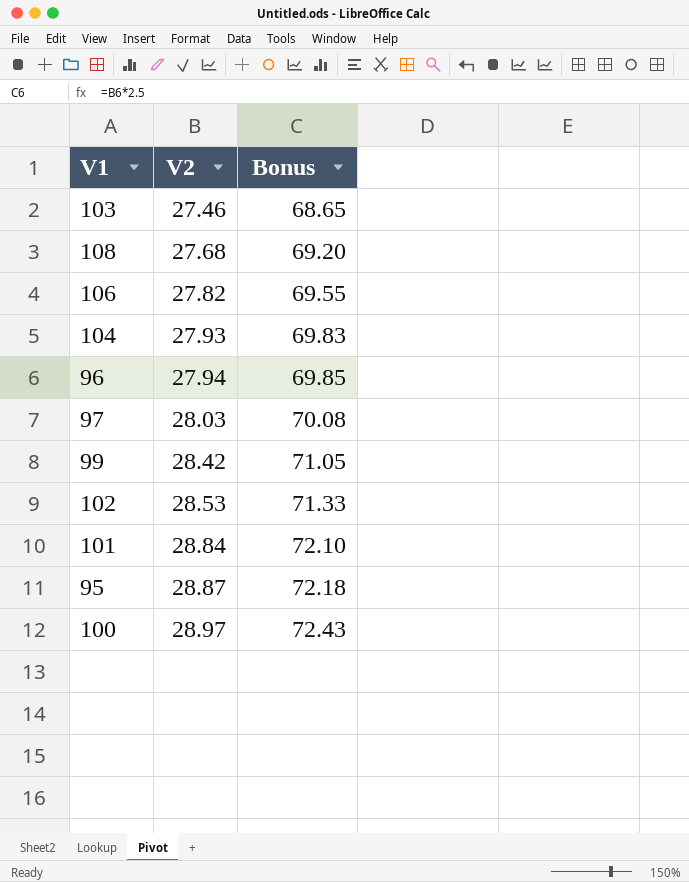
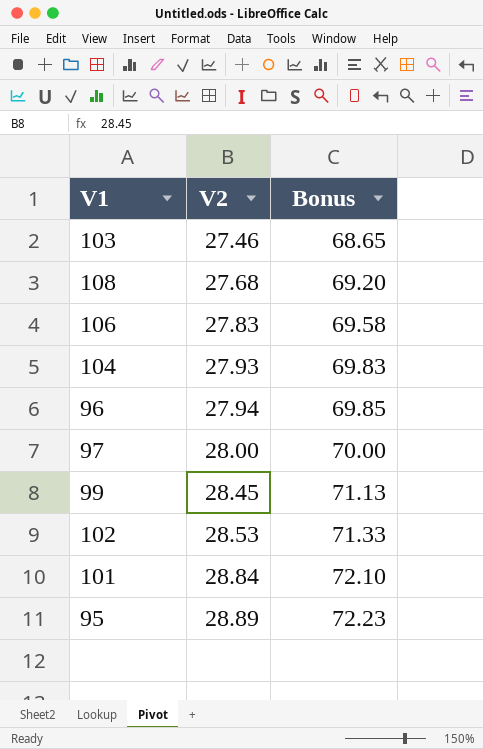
row 100: 28.97 | 72.43 -> none
106 | V2: 27.82 -> 27.83
106 | Bonus: 69.55 -> 69.58
97 | V2: 28.03 -> 28.00
97 | Bonus: 70.08 -> 70.00
99 | V2: 28.42 -> 28.45
99 | Bonus: 71.05 -> 71.13
95 | V2: 28.87 -> 28.89
95 | Bonus: 72.18 -> 72.23

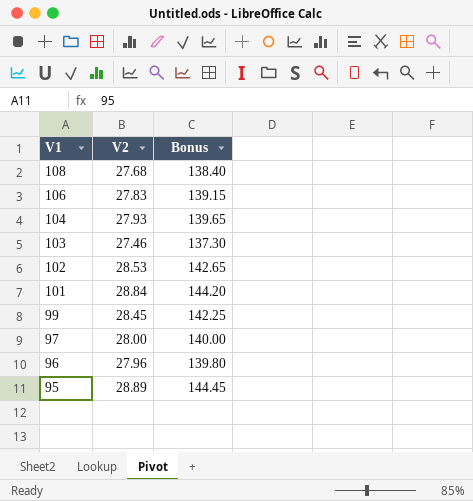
row order: V2 ascending -> V1 descending
column Bonus | formula: [V2] * 2.5 -> [V2] * 5
96 | V2: 27.94 -> 27.96

